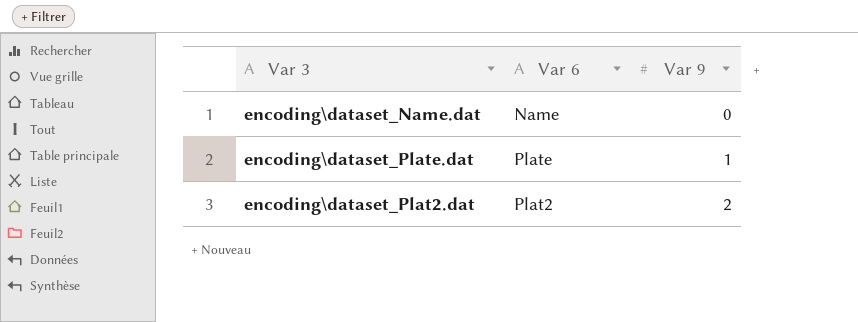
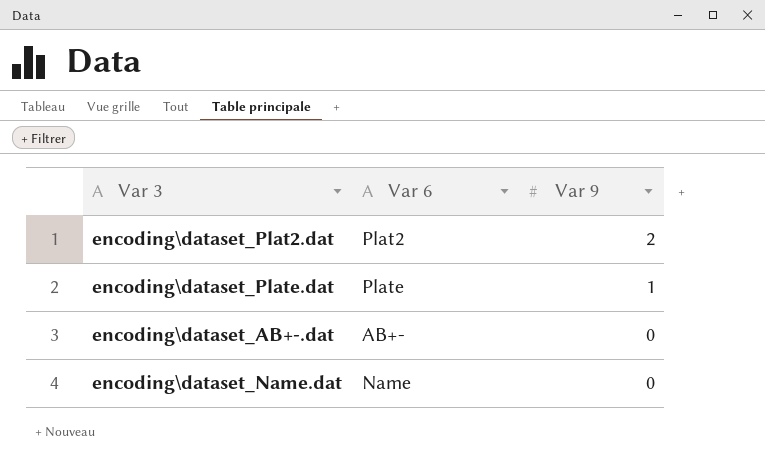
row order: Var 9 ascending -> Var 9 descending
row encoding\dataset_AB+-.dat: none -> AB+- | 0

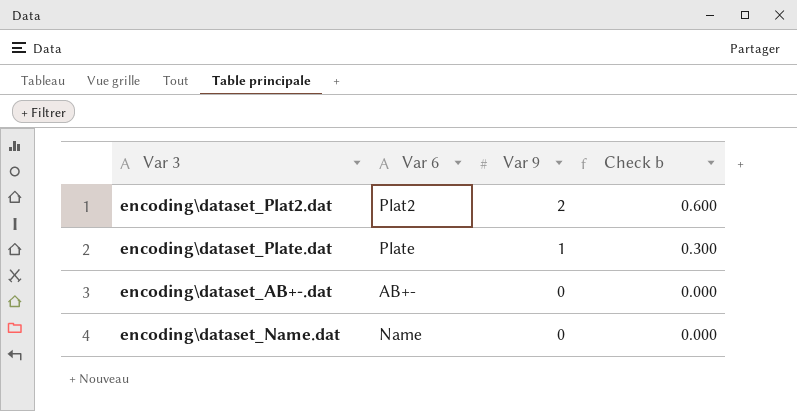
column Check b | formula: none -> [Var 9] * 0.3

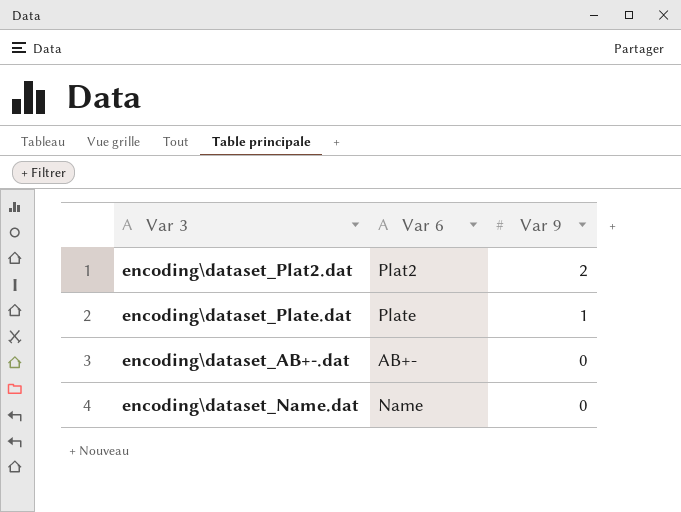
column Check b | formula: [Var 9] * 0.3 -> none

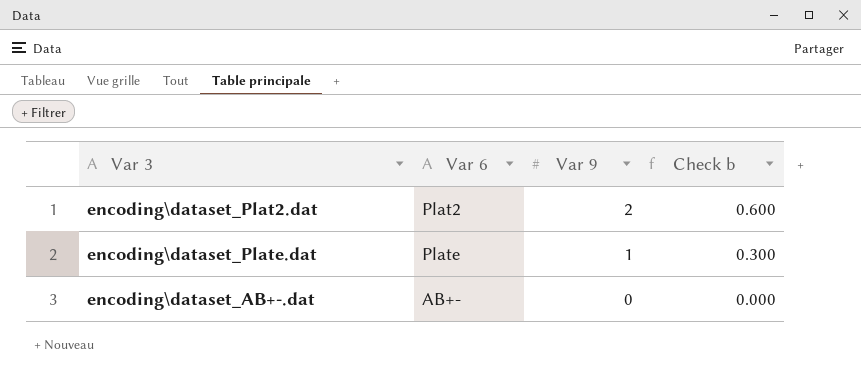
column Check b | formula: none -> [Var 9] * 0.3
row encoding\dataset_Name.dat: Name | 0 -> none

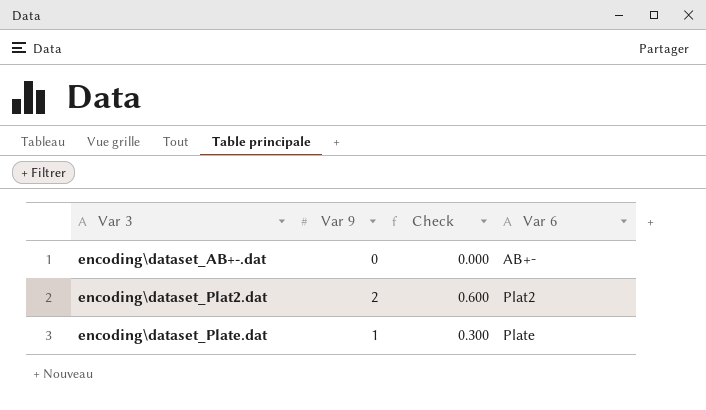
row order: Var 9 descending -> Var 3 ascending
column name: Check b -> Check
column Var 6 | position: 2 -> 4

